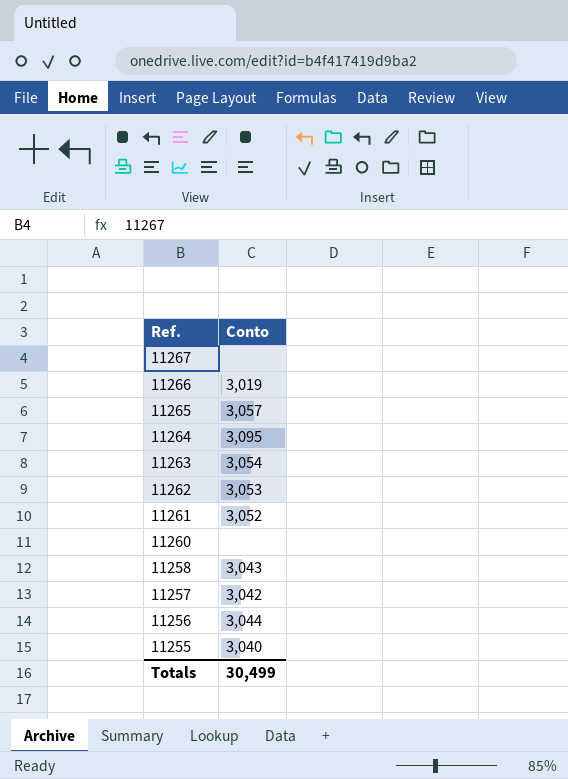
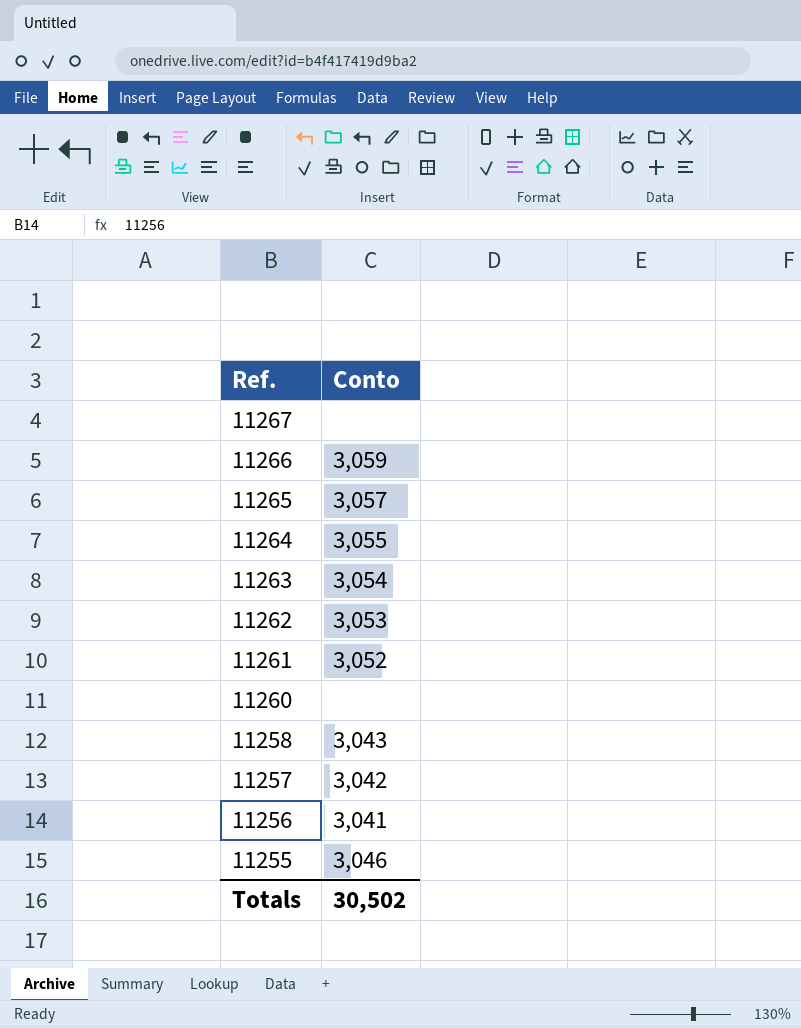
11266 | Conto: 3,019 -> 3,059
11264 | Conto: 3,095 -> 3,055
11256 | Conto: 3,044 -> 3,041
11255 | Conto: 3,040 -> 3,046
Totals | Conto: 30,499 -> 30,502

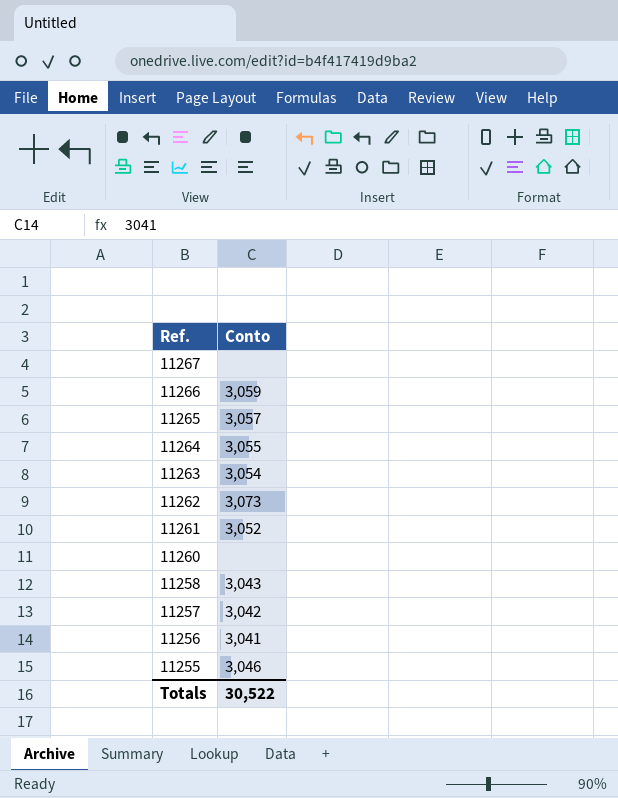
11262 | Conto: 3,053 -> 3,073
Totals | Conto: 30,502 -> 30,522

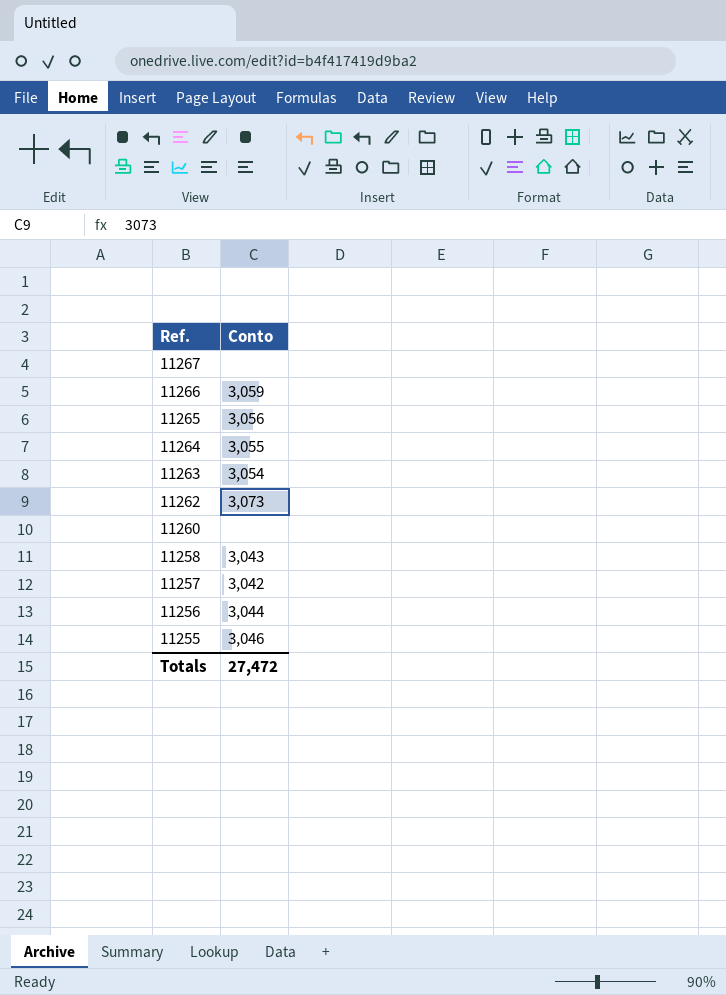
row 11261: 3,052 -> none
11265 | Conto: 3,057 -> 3,056
11256 | Conto: 3,041 -> 3,044
Totals | Conto: 30,522 -> 27,472

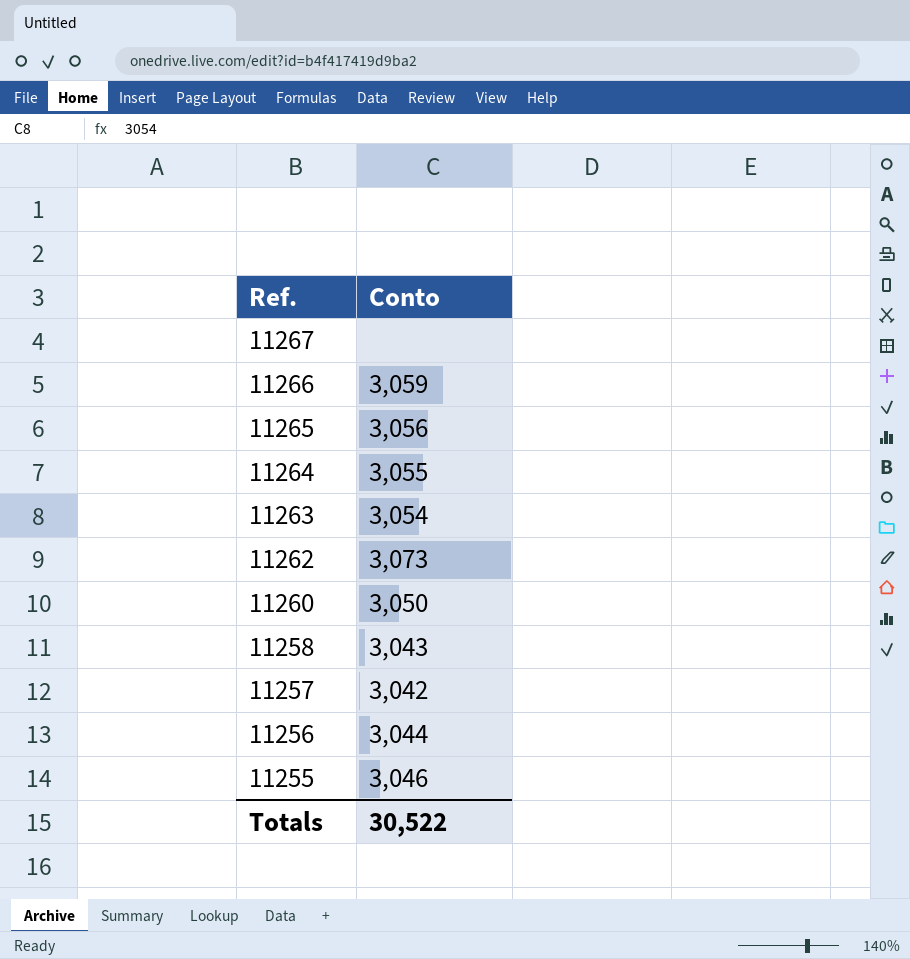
11260 | Conto: none -> 3,050
Totals | Conto: 27,472 -> 30,522

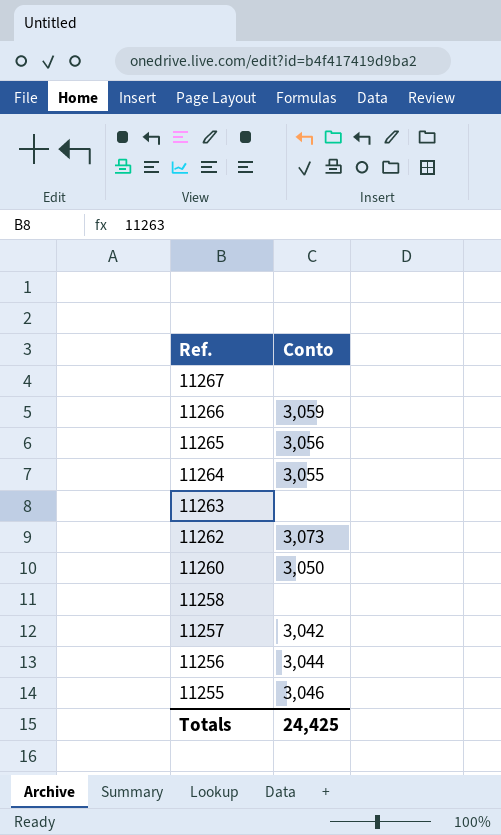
11263 | Conto: 3,054 -> none
11258 | Conto: 3,043 -> none
Totals | Conto: 30,522 -> 24,425

